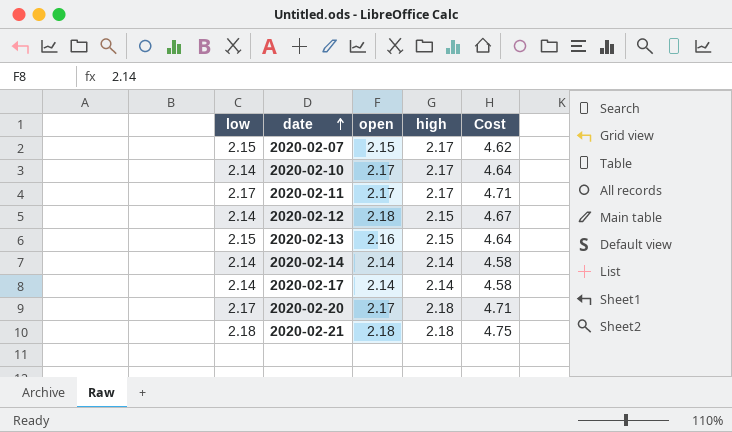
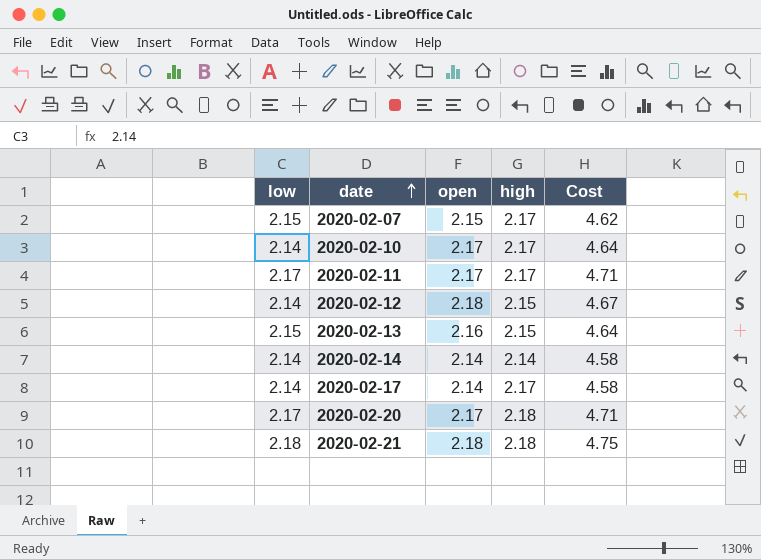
2020-02-17 | high: 2.14 -> 2.17

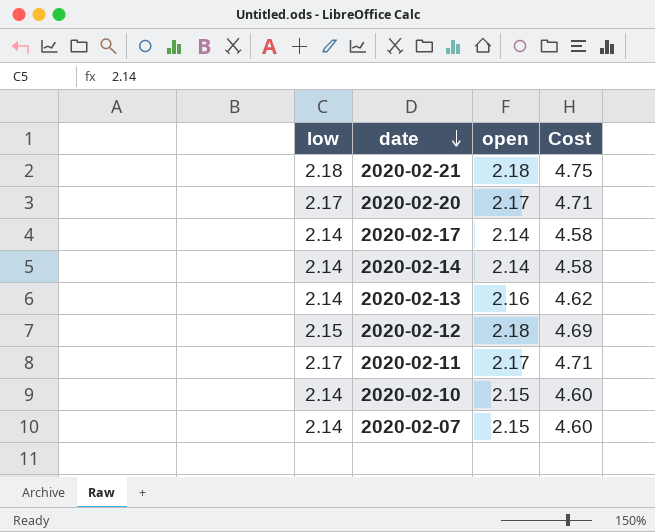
row order: date ascending -> date descending
column high | position: 4 -> none
2020-02-13 | low: 2.15 -> 2.14
2020-02-13 | Cost: 4.64 -> 4.62
2020-02-12 | low: 2.14 -> 2.15
2020-02-12 | Cost: 4.67 -> 4.69
2020-02-10 | open: 2.17 -> 2.15
2020-02-10 | Cost: 4.64 -> 4.60
2020-02-07 | low: 2.15 -> 2.14
2020-02-07 | Cost: 4.62 -> 4.60

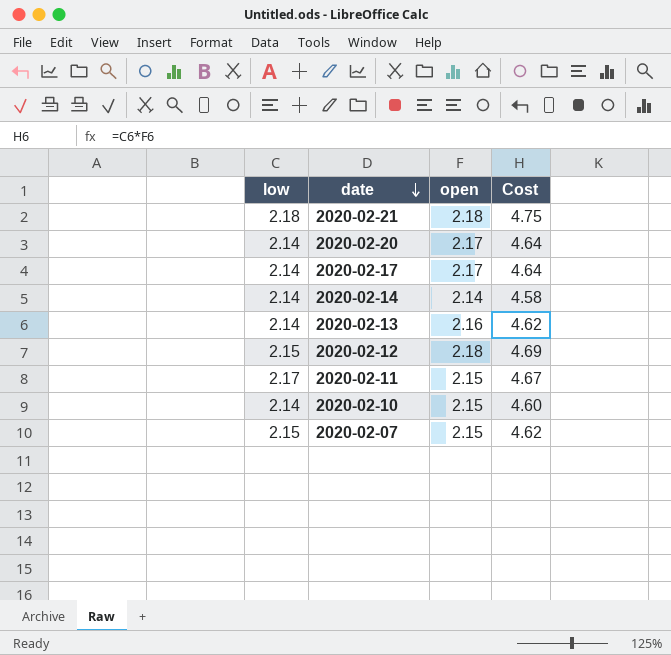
2020-02-20 | low: 2.17 -> 2.14
2020-02-20 | Cost: 4.71 -> 4.64
2020-02-17 | open: 2.14 -> 2.17
2020-02-17 | Cost: 4.58 -> 4.64
2020-02-11 | open: 2.17 -> 2.15
2020-02-11 | Cost: 4.71 -> 4.67
2020-02-07 | low: 2.14 -> 2.15
2020-02-07 | Cost: 4.60 -> 4.62

